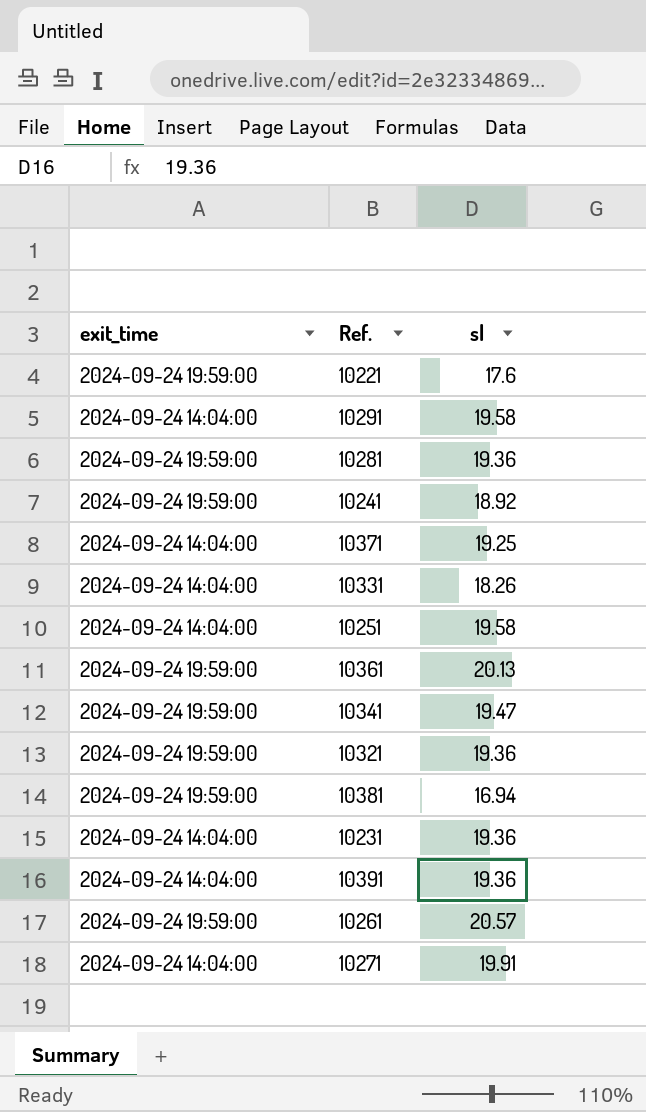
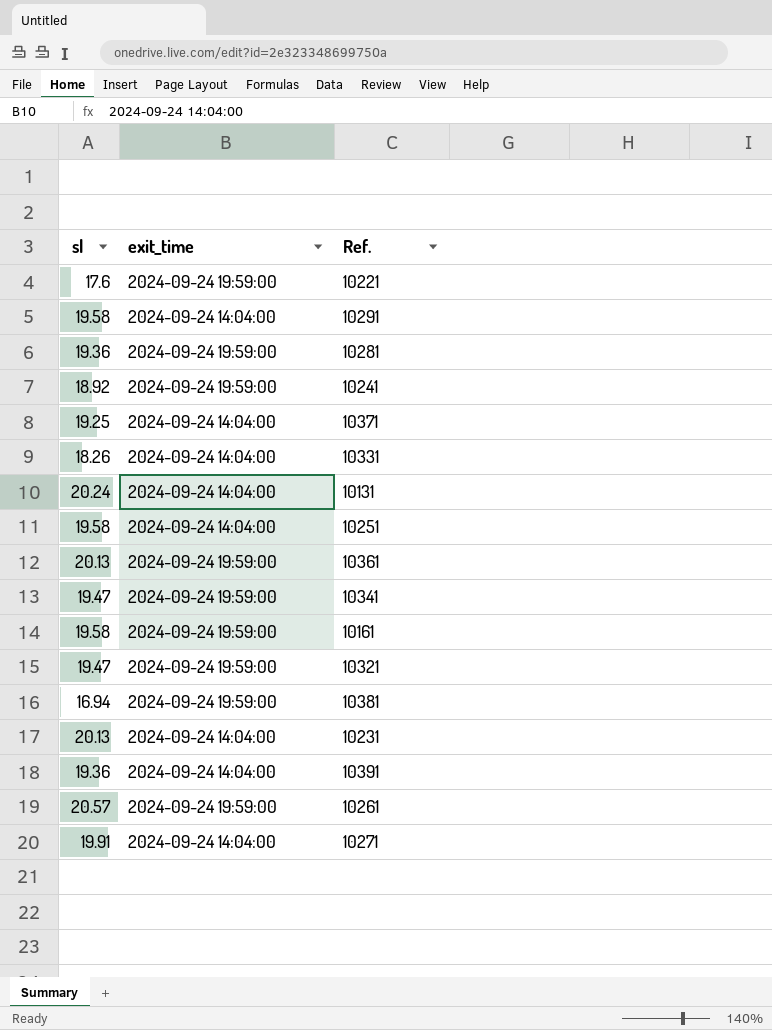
column sl | position: 3 -> 1
row 10131: none -> 20.24 | 2024-09-24 14:04:00
row 10161: none -> 19.58 | 2024-09-24 19:59:00
10321 | sl: 19.36 -> 19.47
10231 | sl: 19.36 -> 20.13

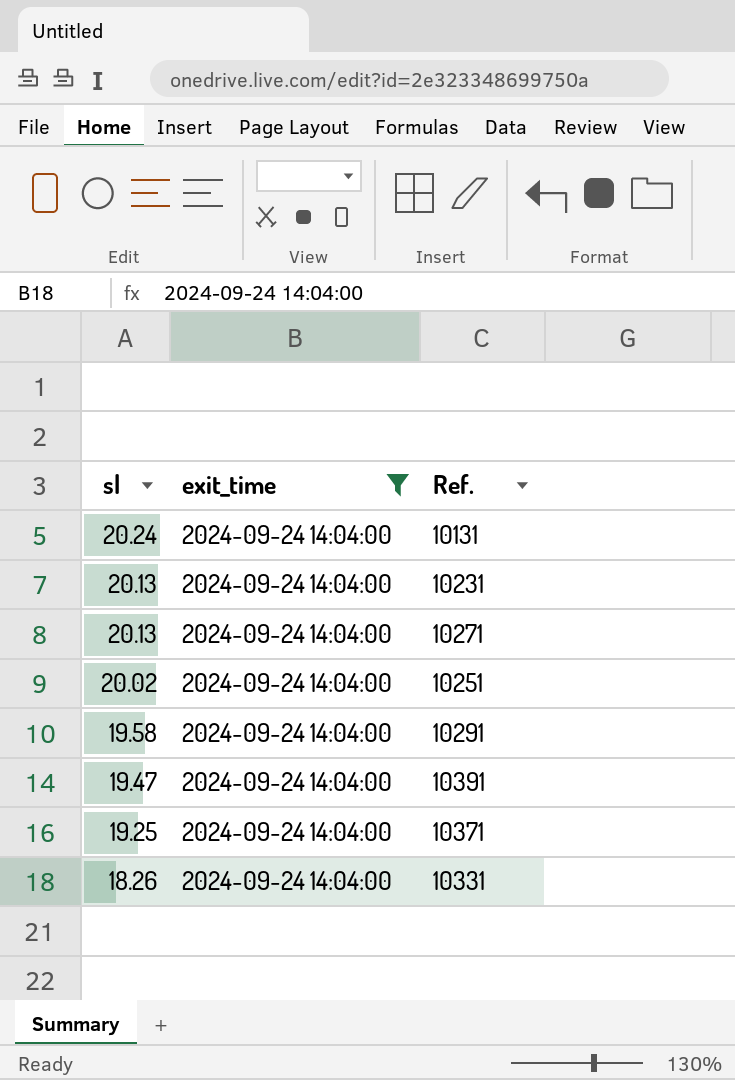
filter: none -> exit_time = 2024-09-24 14:04:00
row order: none -> sl descending
10271 | sl: 19.91 -> 20.13
10251 | sl: 19.58 -> 20.02
10391 | sl: 19.36 -> 19.47

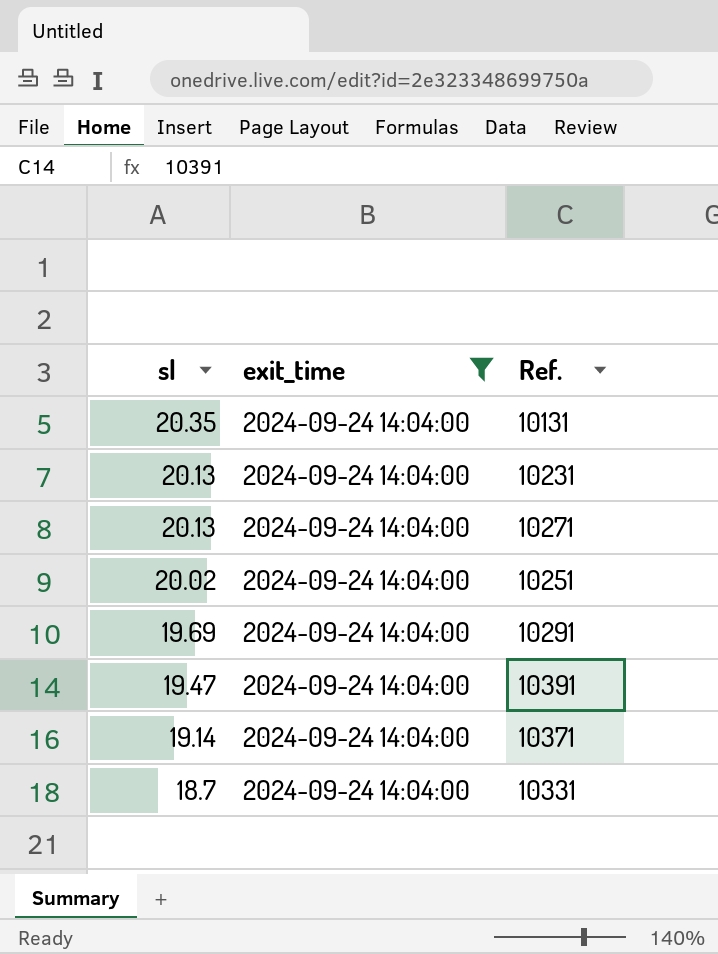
10131 | sl: 20.24 -> 20.35
10291 | sl: 19.58 -> 19.69
10371 | sl: 19.25 -> 19.14
10331 | sl: 18.26 -> 18.7

